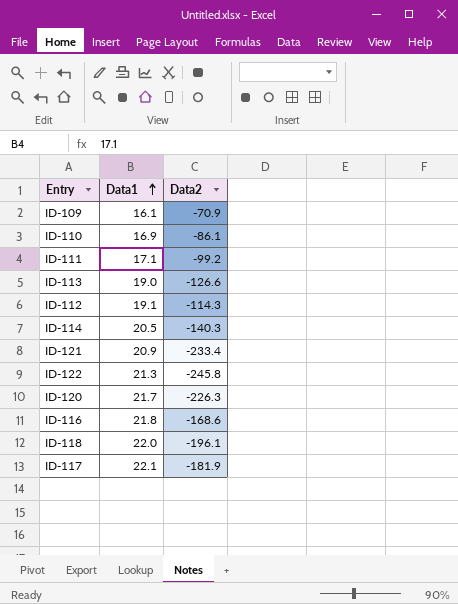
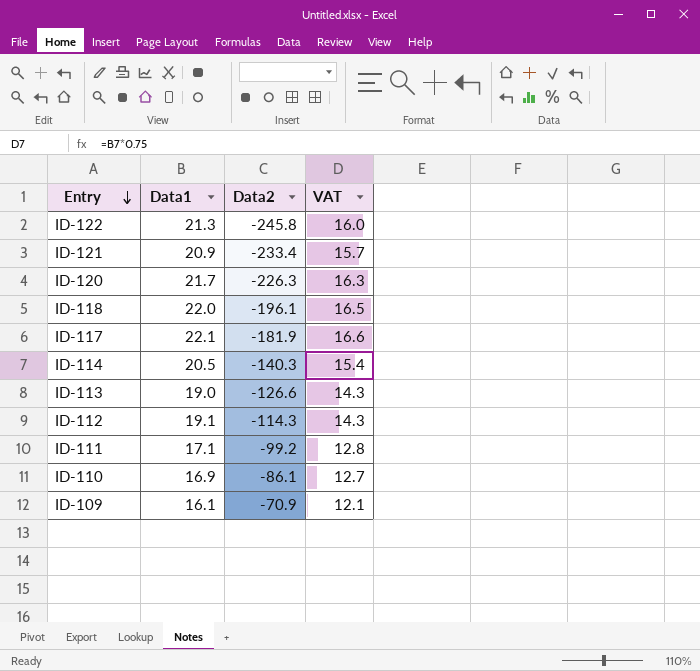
row order: Data1 ascending -> Entry descending
column VAT | formula: none -> [Data1] * 0.75
row ID-116: 21.8 | -168.6 -> none

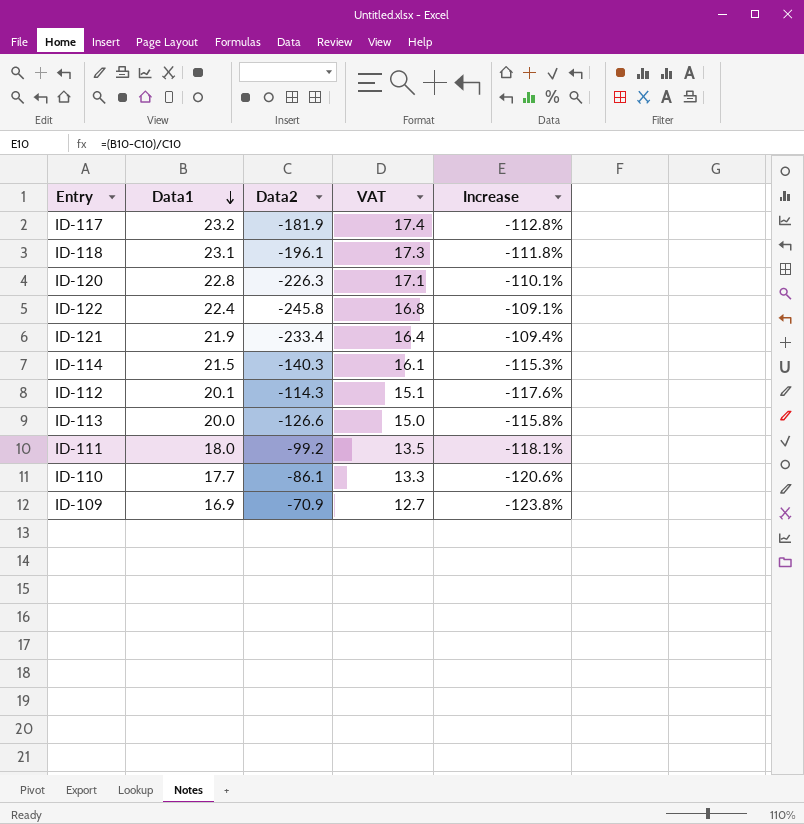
row order: Entry descending -> Data1 descending
column Increase | formula: none -> ([Data1] - [Data2]) / [Data2]
ID-117 | Data1: 22.1 -> 23.2
ID-117 | VAT: 16.6 -> 17.4
ID-118 | Data1: 22.0 -> 23.1
ID-118 | VAT: 16.5 -> 17.3
ID-120 | Data1: 21.7 -> 22.8
ID-120 | VAT: 16.3 -> 17.1
ID-122 | Data1: 21.3 -> 22.4
ID-122 | VAT: 16.0 -> 16.8
ID-121 | Data1: 20.9 -> 21.9
ID-121 | VAT: 15.7 -> 16.4
ID-114 | Data1: 20.5 -> 21.5
ID-114 | VAT: 15.4 -> 16.1
ID-112 | Data1: 19.1 -> 20.1
ID-112 | VAT: 14.3 -> 15.1
ID-113 | Data1: 19.0 -> 20.0
ID-113 | VAT: 14.3 -> 15.0
ID-111 | Data1: 17.1 -> 18.0
ID-111 | VAT: 12.8 -> 13.5
ID-110 | Data1: 16.9 -> 17.7
ID-110 | VAT: 12.7 -> 13.3
ID-109 | Data1: 16.1 -> 16.9
ID-109 | VAT: 12.1 -> 12.7

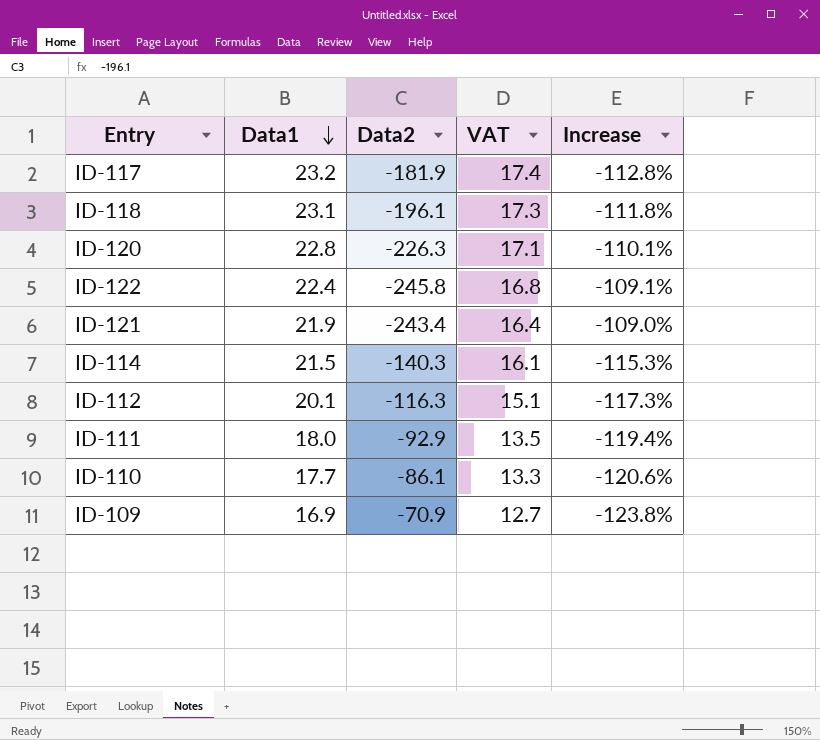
row ID-113: 20.0 | -126.6 | 15.0 | -115.8% -> none
ID-121 | Data2: -233.4 -> -243.4
ID-121 | Increase: -109.4% -> -109.0%
ID-112 | Data2: -114.3 -> -116.3
ID-112 | Increase: -117.6% -> -117.3%
ID-111 | Data2: -99.2 -> -92.9
ID-111 | Increase: -118.1% -> -119.4%

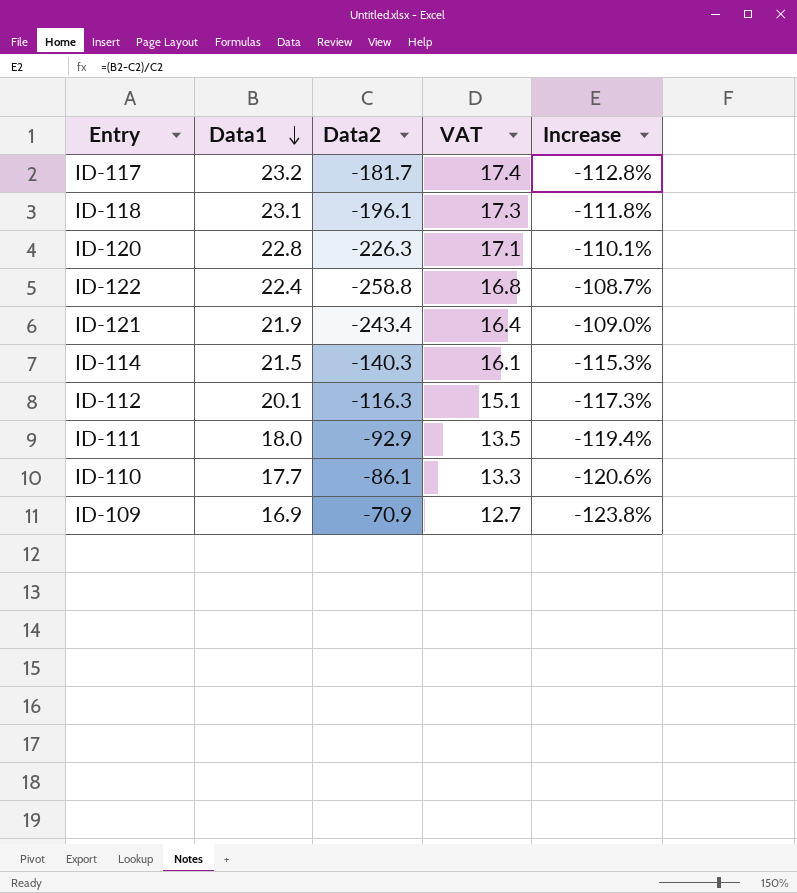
ID-117 | Data2: -181.9 -> -181.7
ID-122 | Data2: -245.8 -> -258.8
ID-122 | Increase: -109.1% -> -108.7%

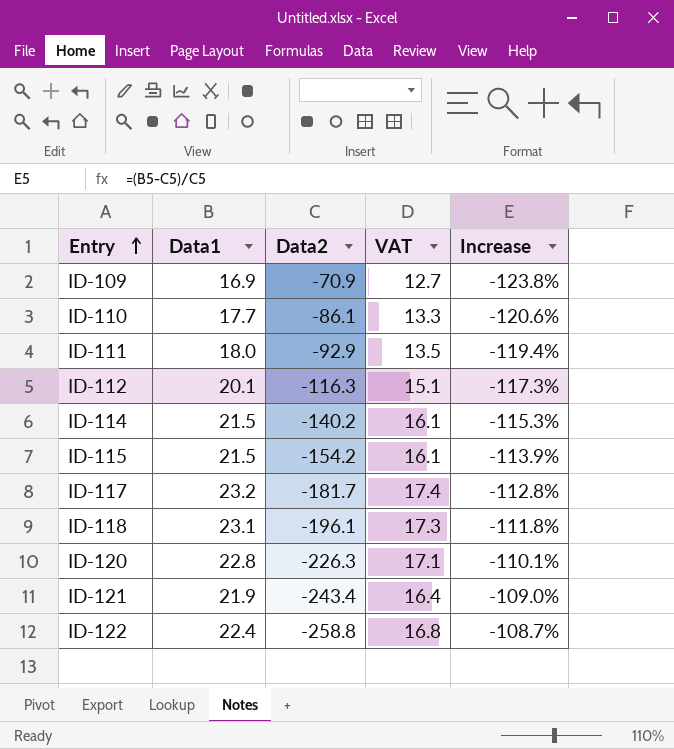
row order: Data1 descending -> Entry ascending
ID-114 | Data2: -140.3 -> -140.2
row ID-115: none -> 21.5 | -154.2 | 16.1 | -113.9%

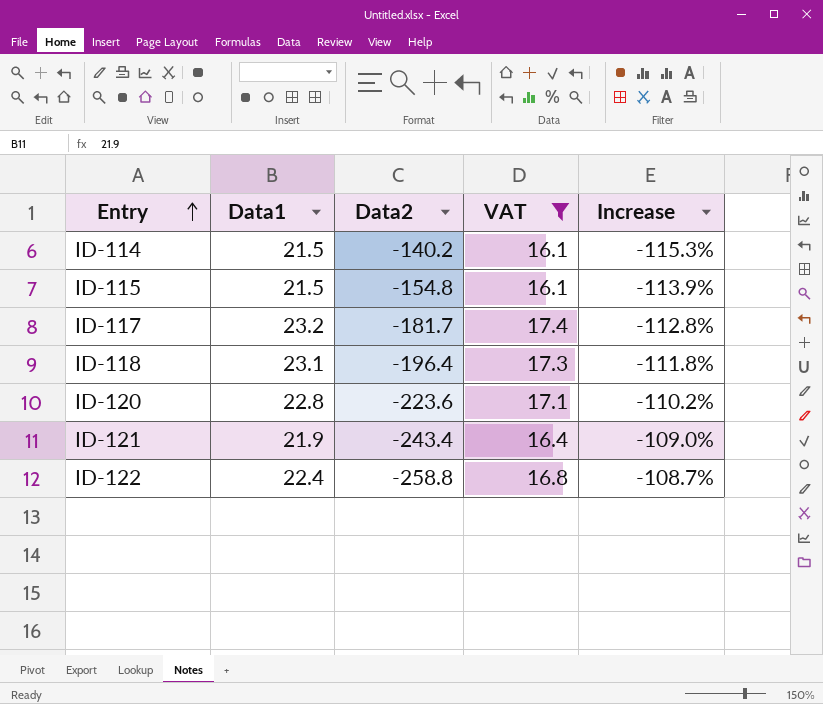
filter: none -> VAT >= 16.1
ID-115 | Data2: -154.2 -> -154.8
ID-118 | Data2: -196.1 -> -196.4
ID-120 | Data2: -226.3 -> -223.6
ID-120 | Increase: -110.1% -> -110.2%

